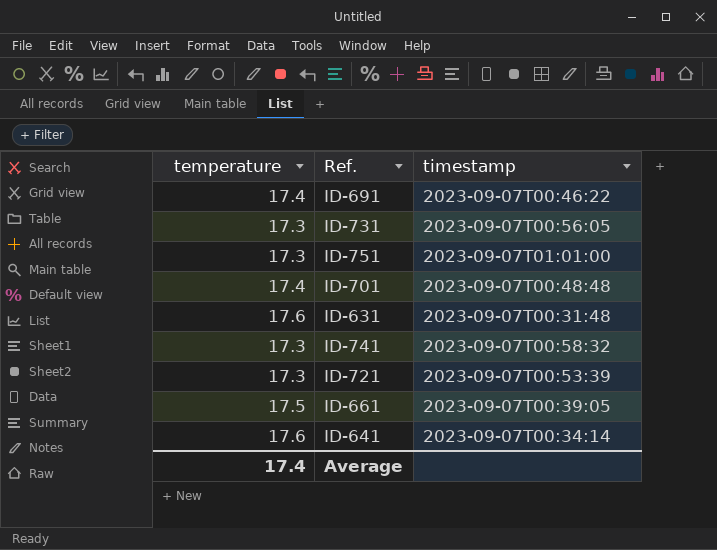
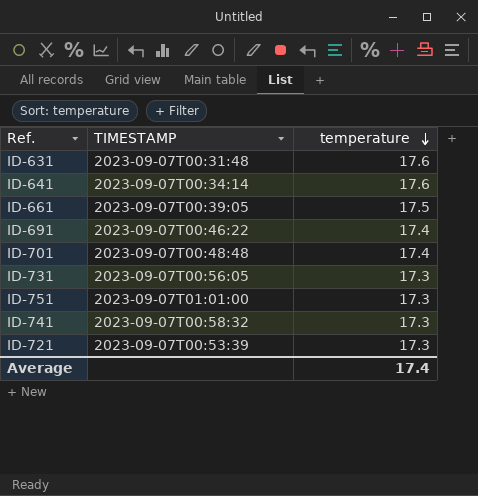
row order: none -> temperature descending
column name: timestamp -> TIMESTAMP
column temperature | position: 1 -> 3

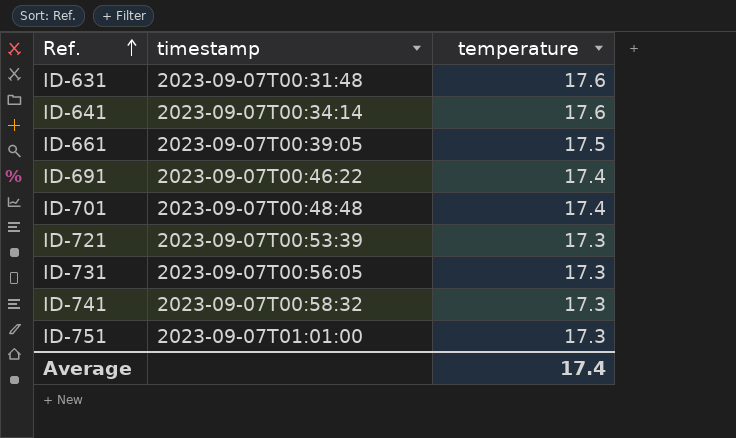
row order: temperature descending -> Ref. ascending
column name: TIMESTAMP -> timestamp

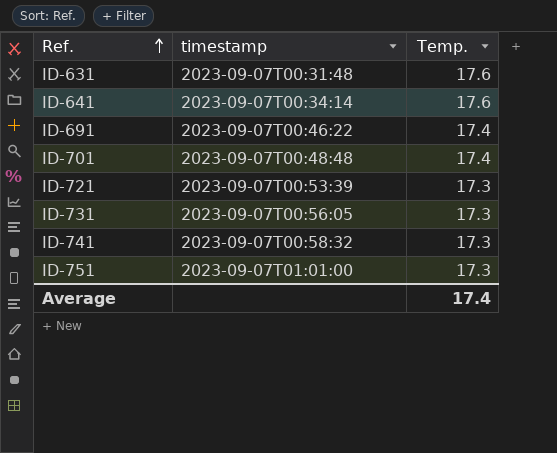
column name: temperature -> Temp.
row ID-661: 2023-09-07T00:39:05 | 17.5 -> none

